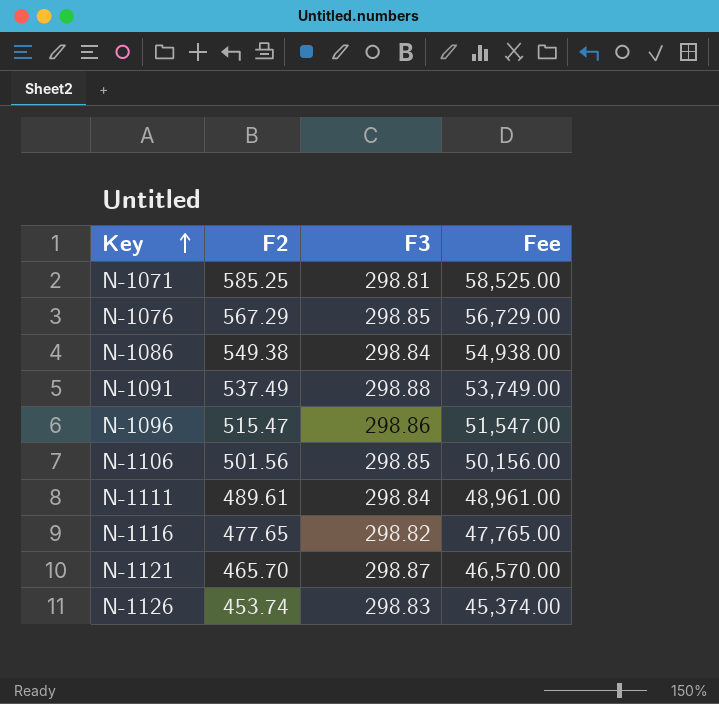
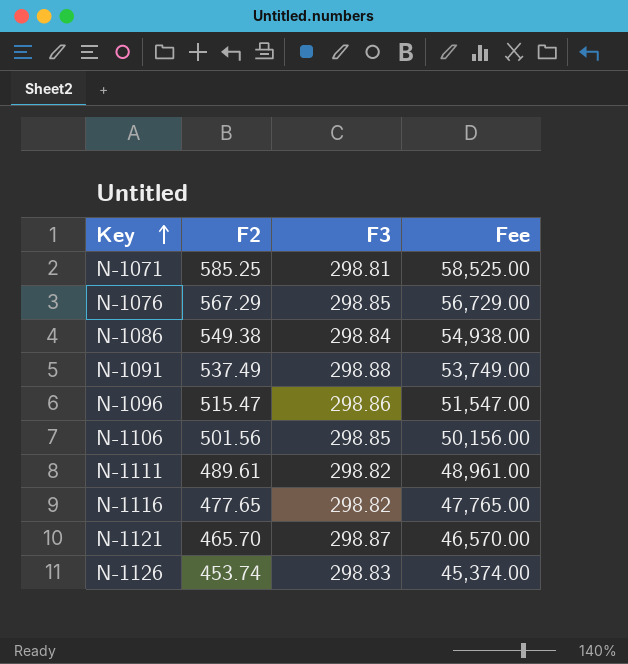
N-1111 | F3: 298.84 -> 298.82

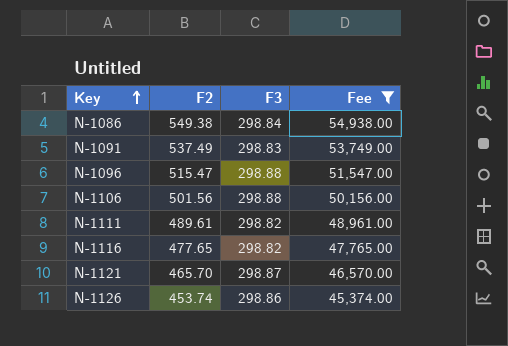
filter: none -> Fee <= 54,938.00
N-1091 | F3: 298.88 -> 298.83
N-1096 | F3: 298.86 -> 298.88
N-1106 | F3: 298.85 -> 298.88
N-1126 | F3: 298.83 -> 298.86

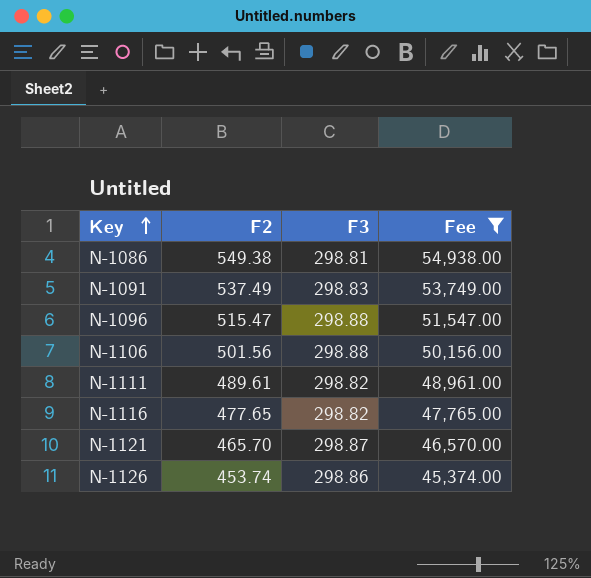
N-1086 | F3: 298.84 -> 298.81

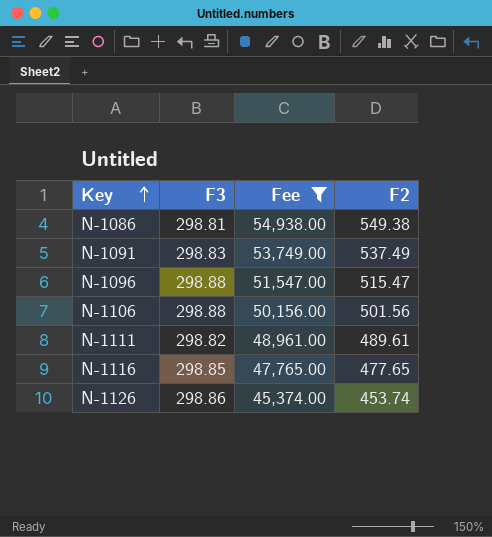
column F2 | position: 2 -> 4
row N-1121: 465.70 | 298.87 | 46,570.00 -> none
N-1116 | F3: 298.82 -> 298.85

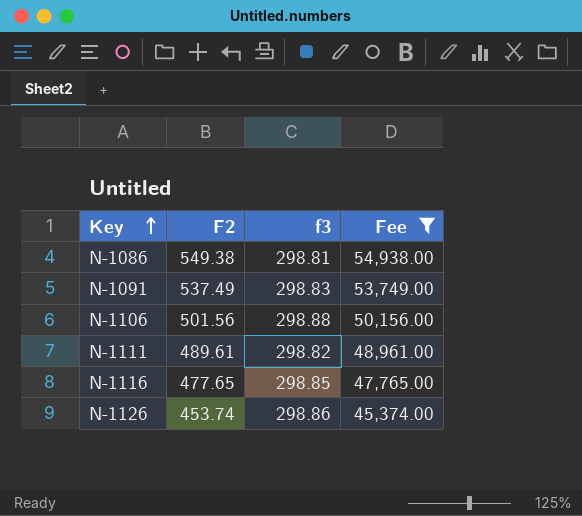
column F2 | position: 4 -> 2
column name: F3 -> f3
row N-1096: 298.88 | 51,547.00 | 515.47 -> none

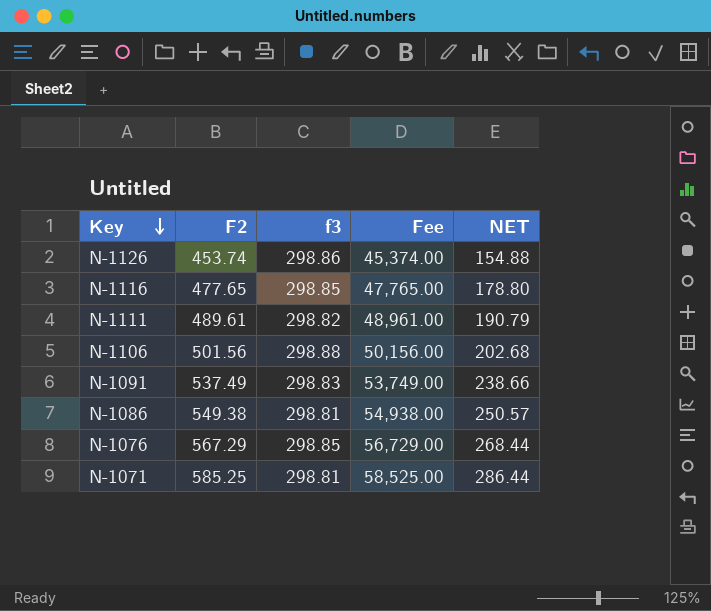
filter: Fee <= 54,938.00 -> none
row order: Key ascending -> Key descending
column NET | formula: none -> [F2] - [f3]

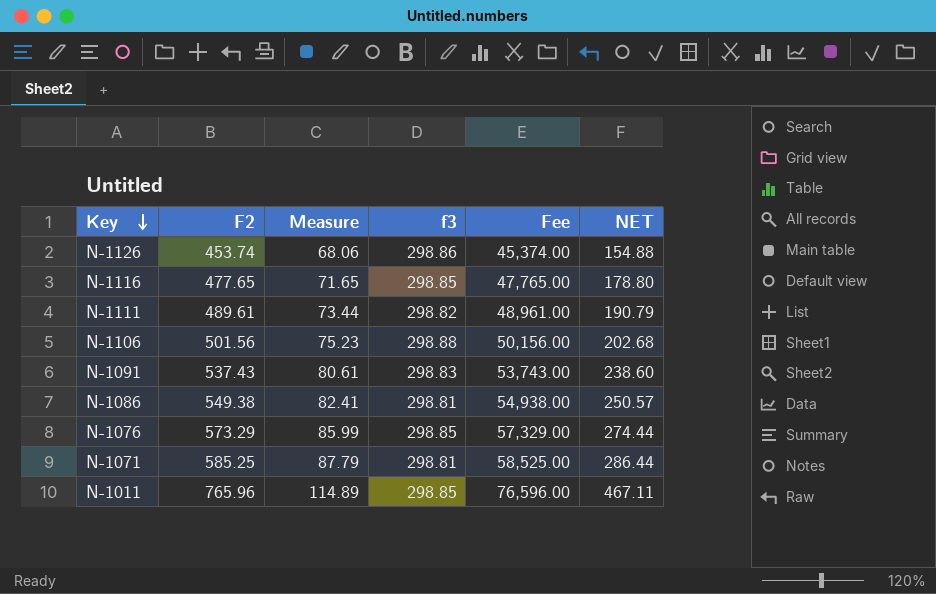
column Measure | formula: none -> [F2] * 0.15
N-1091 | F2: 537.49 -> 537.43
N-1091 | Fee: 53,749.00 -> 53,743.00
N-1091 | NET: 238.66 -> 238.60
N-1076 | F2: 567.29 -> 573.29
N-1076 | Fee: 56,729.00 -> 57,329.00
N-1076 | NET: 268.44 -> 274.44
row N-1011: none -> 765.96 | 114.89 | 298.85 | 76,596.00 | 467.11

